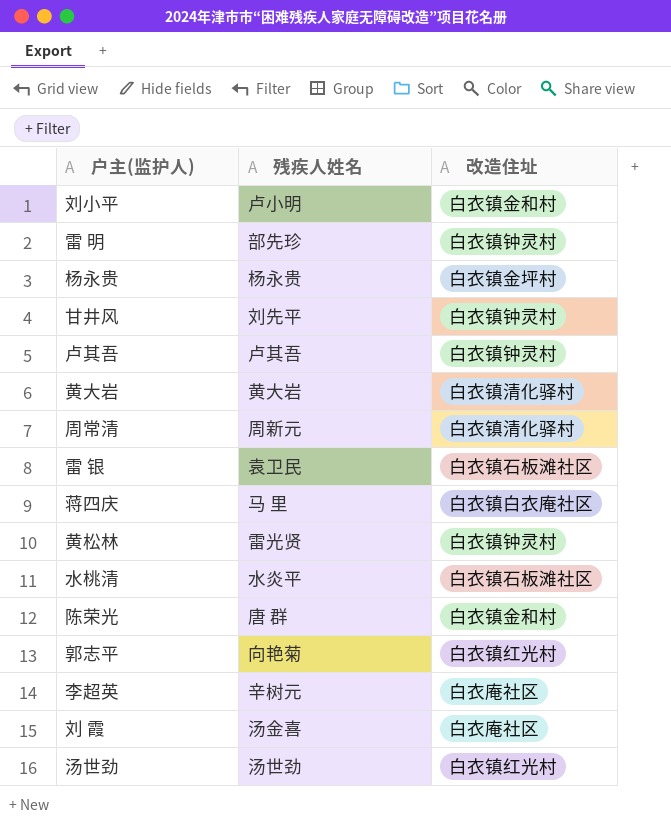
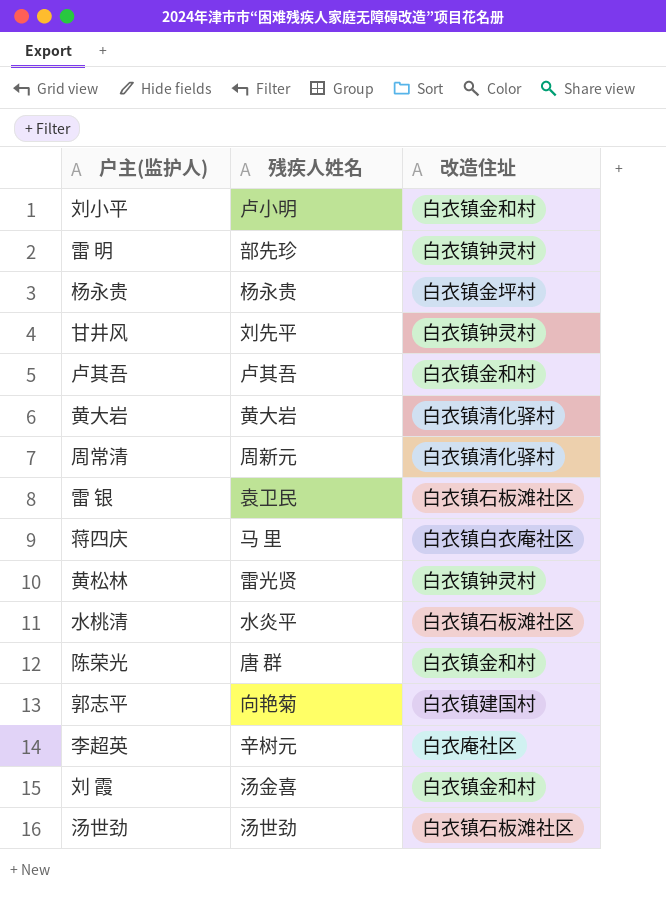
卢其吾 | 改造住址: 白衣镇钟灵村 -> 白衣镇金和村
郭志平 | 改造住址: 白衣镇红光村 -> 白衣镇建国村
刘 霞 | 改造住址: 白衣庵社区 -> 白衣镇金和村
汤世劲 | 改造住址: 白衣镇红光村 -> 白衣镇石板滩社区

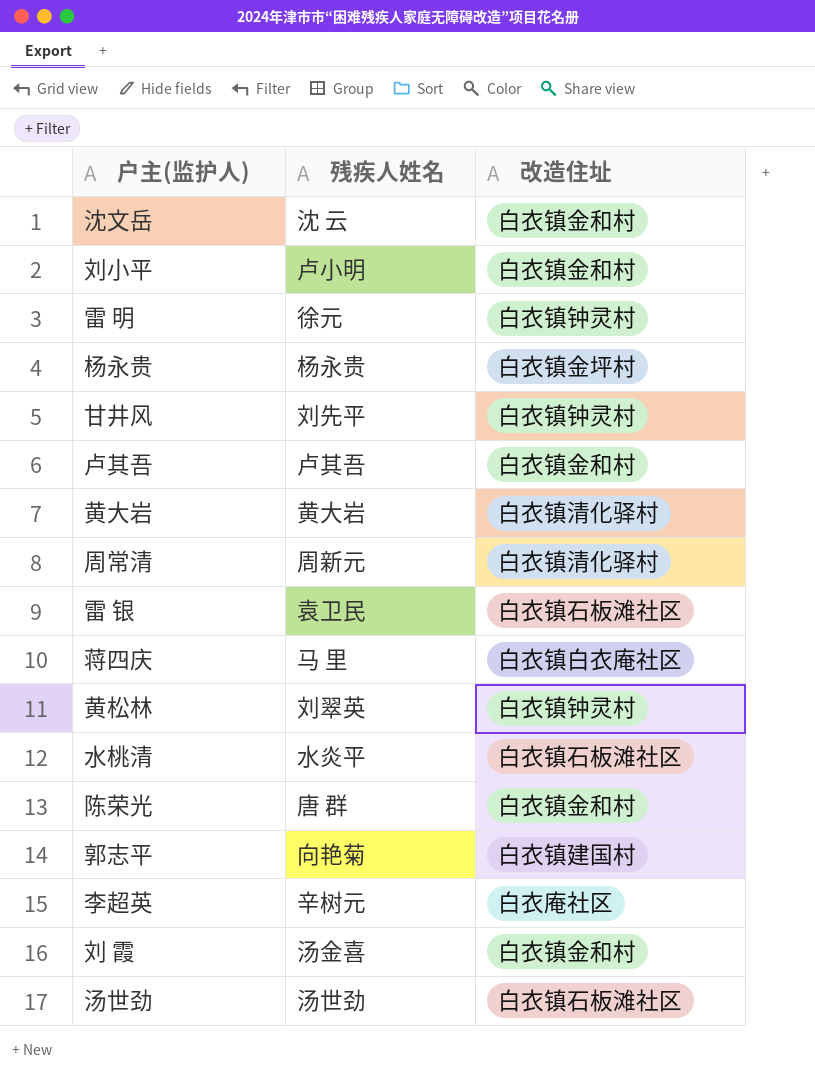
row 沈文岳: none -> 沈 云 | 白衣镇金和村
雷 明 | 残疾人姓名: 部先珍 -> 徐元
黄松林 | 残疾人姓名: 雷光贤 -> 刘翠英

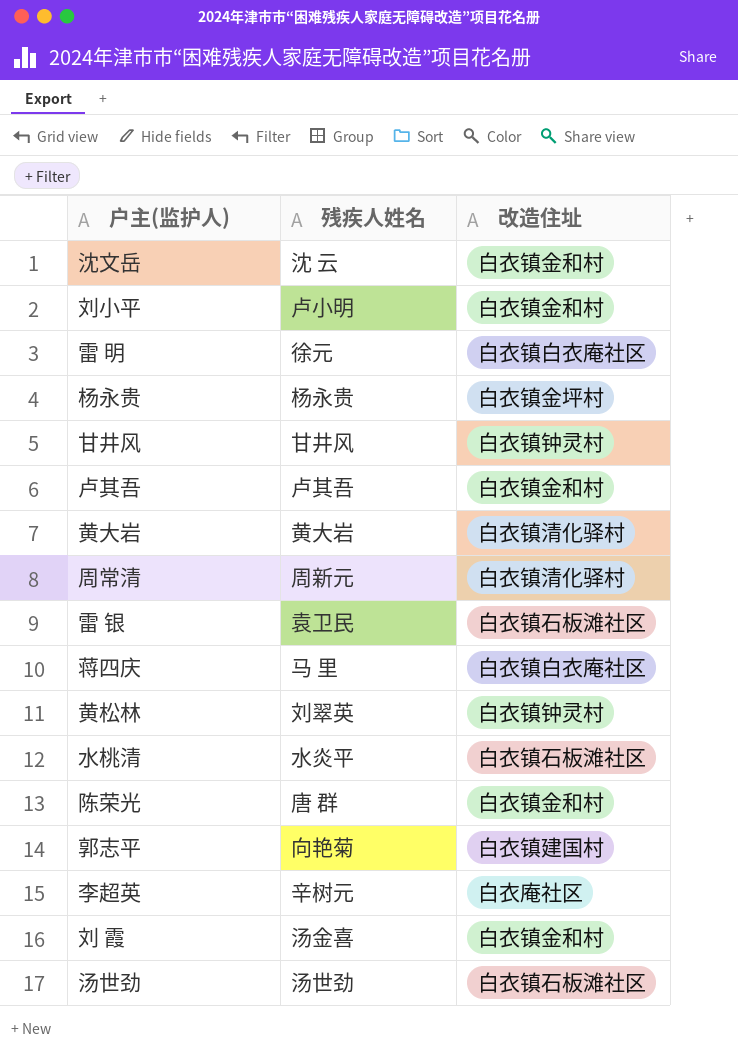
雷 明 | 改造住址: 白衣镇钟灵村 -> 白衣镇白衣庵社区
甘井风 | 残疾人姓名: 刘先平 -> 甘井风

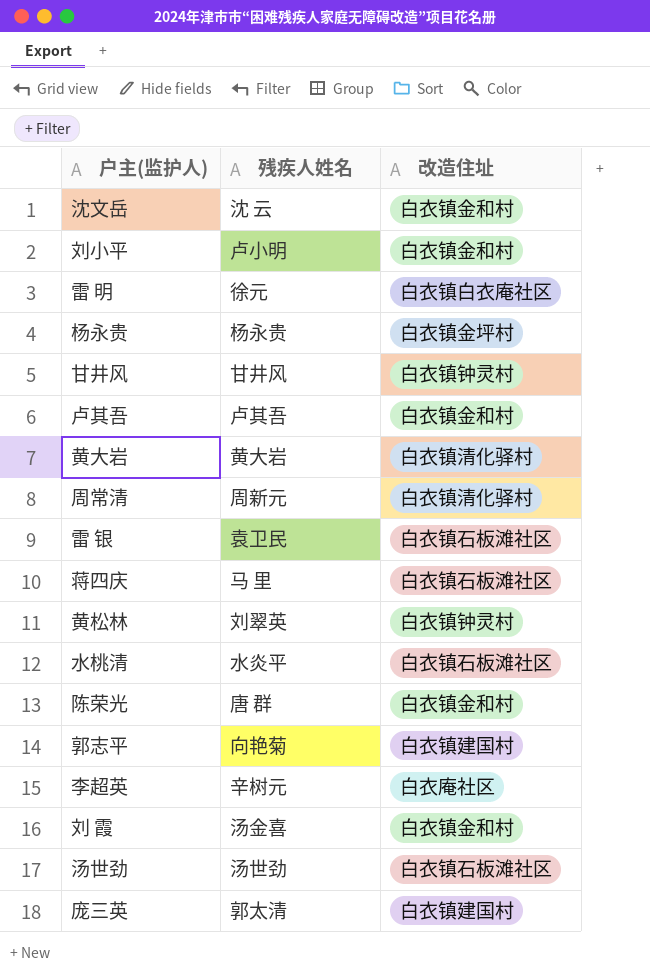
蒋四庆 | 改造住址: 白衣镇白衣庵社区 -> 白衣镇石板滩社区
row 庞三英: none -> 郭太清 | 白衣镇建国村

